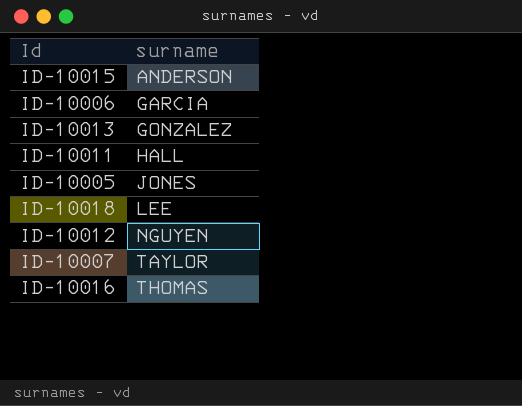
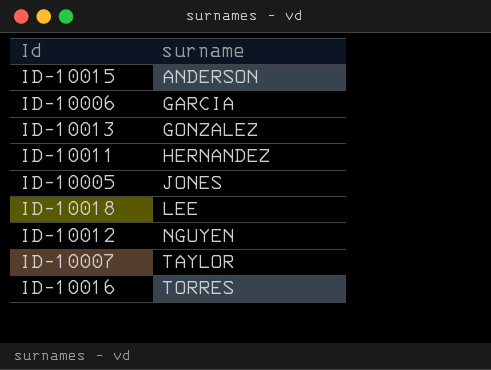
ID-10011 | surname: HALL -> HERNANDEZ
ID-10016 | surname: THOMAS -> TORRES

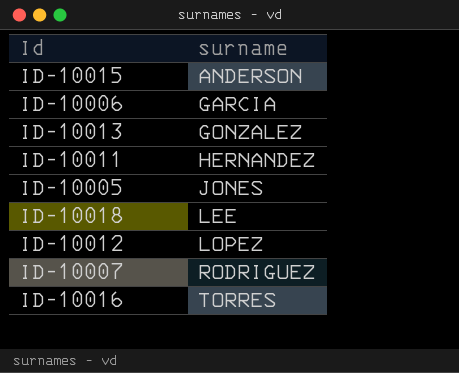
ID-10012 | surname: NGUYEN -> LOPEZ
ID-10007 | surname: TAYLOR -> RODRIGUEZ

